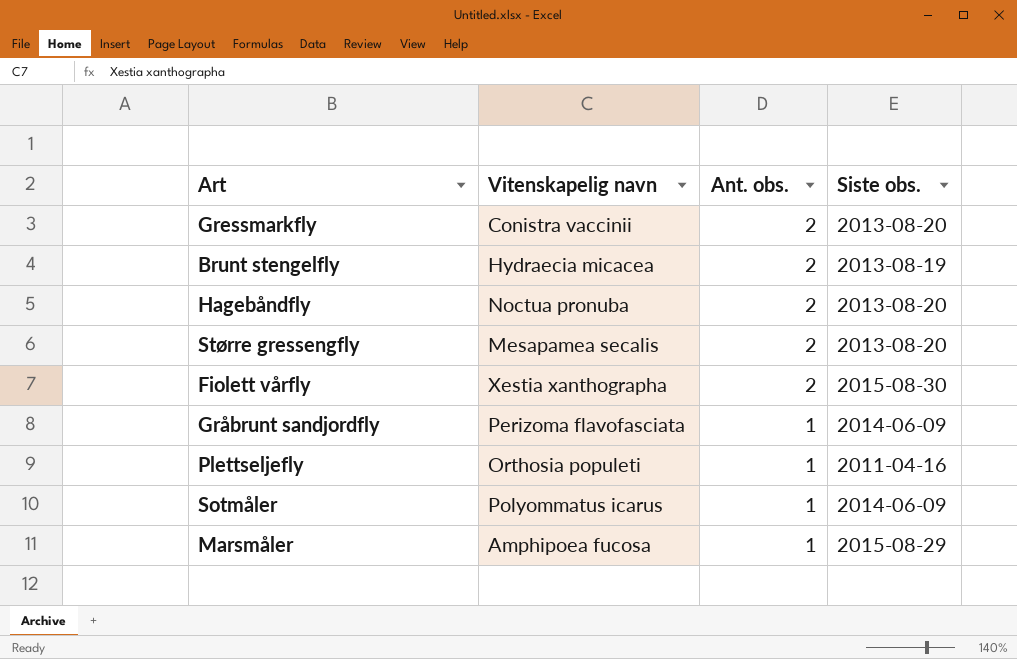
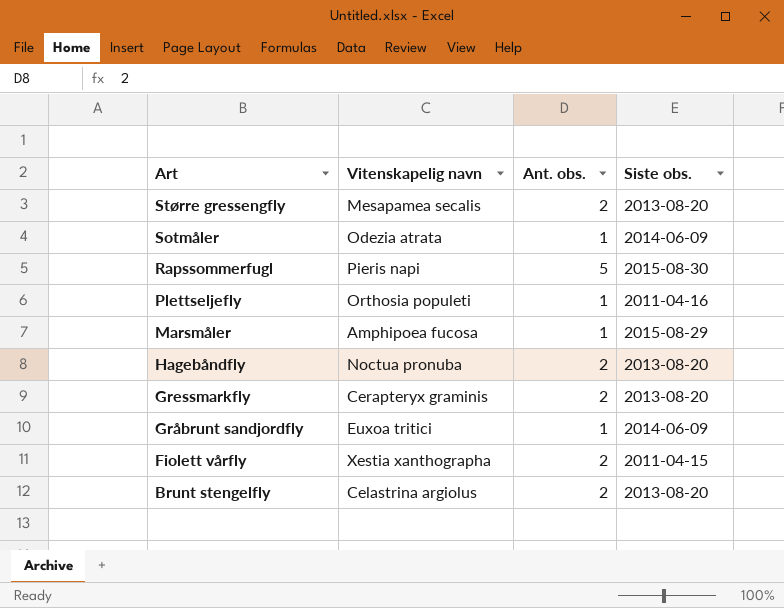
row order: Ant. obs. descending -> Art descending
Sotmåler | Vitenskapelig navn: Polyommatus icarus -> Odezia atrata
row Rapssommerfugl: none -> Pieris napi | 5 | 2015-08-30
Gressmarkfly | Vitenskapelig navn: Conistra vaccinii -> Cerapteryx graminis
Gråbrunt sandjordfly | Vitenskapelig navn: Perizoma flavofasciata -> Euxoa tritici
Fiolett vårfly | Siste obs.: 2015-08-30 -> 2011-04-15
Brunt stengelfly | Vitenskapelig navn: Hydraecia micacea -> Celastrina argiolus
Brunt stengelfly | Siste obs.: 2013-08-19 -> 2013-08-20

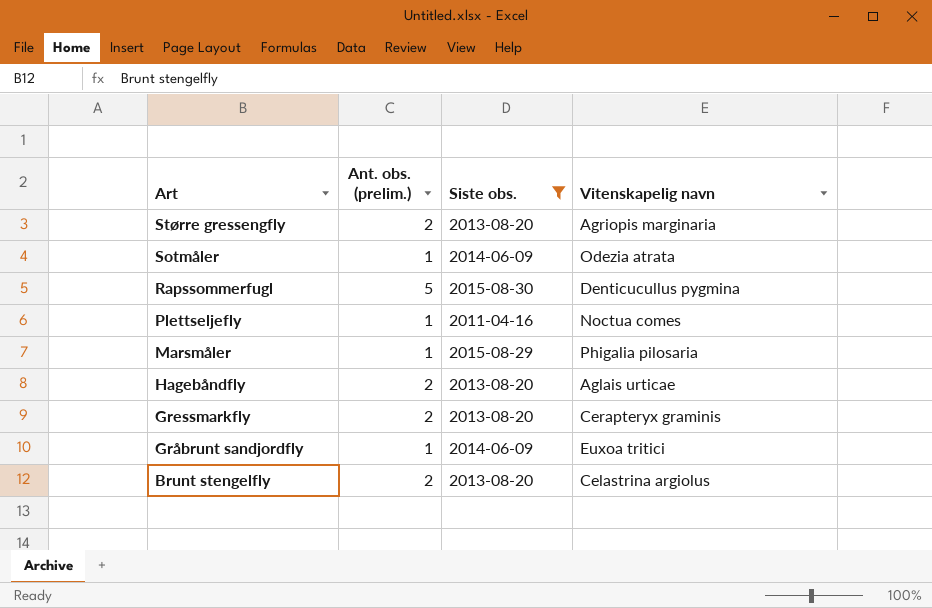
filter: none -> Siste obs. != 2011-04-15
column name: Ant. obs. -> Ant. obs. (prelim.)
column Vitenskapelig navn | position: 2 -> 4
Større gressengfly | Vitenskapelig navn: Mesapamea secalis -> Agriopis marginaria
Rapssommerfugl | Vitenskapelig navn: Pieris napi -> Denticucullus pygmina
Plettseljefly | Vitenskapelig navn: Orthosia populeti -> Noctua comes
Marsmåler | Vitenskapelig navn: Amphipoea fucosa -> Phigalia pilosaria
Hagebåndfly | Vitenskapelig navn: Noctua pronuba -> Aglais urticae

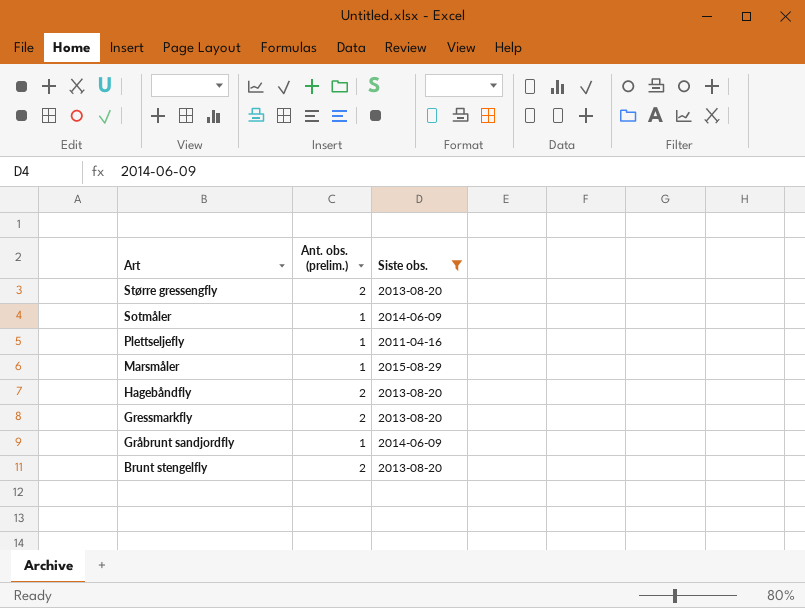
column Vitenskapelig navn | position: 4 -> none
row Rapssommerfugl: 5 | 2015-08-30 | Denticucullus pygmina -> none

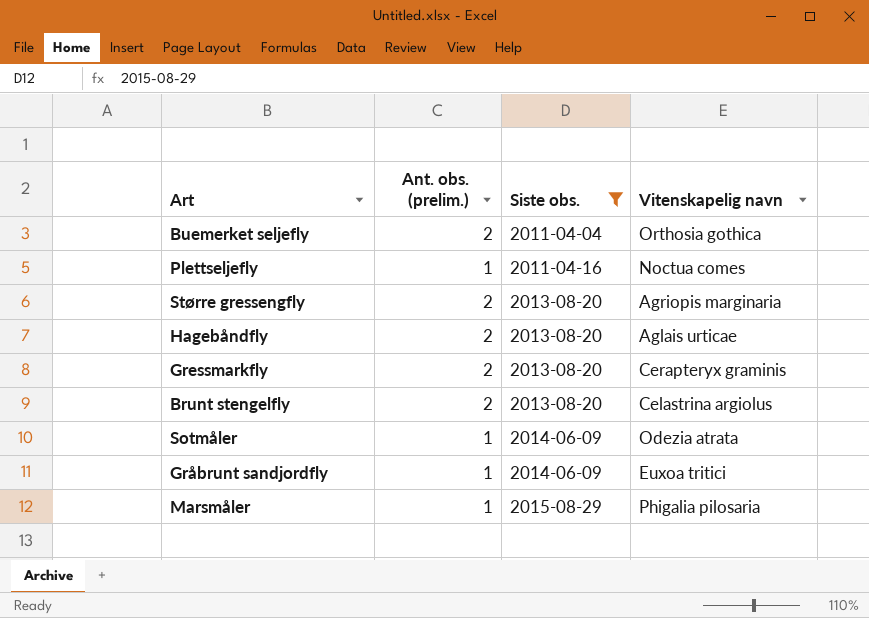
row order: Art descending -> Siste obs. ascending
column Vitenskapelig navn | position: none -> 4
row Buemerket seljefly: none -> 2 | 2011-04-04 | Orthosia gothica

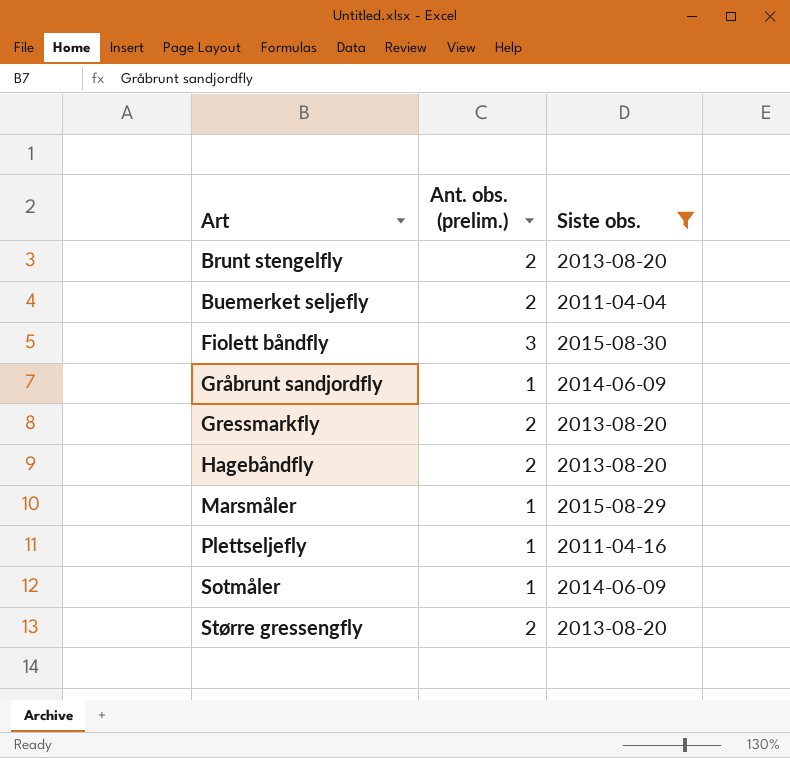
row order: Siste obs. ascending -> Art ascending
column Vitenskapelig navn | position: 4 -> none
row Fiolett båndfly: none -> 3 | 2015-08-30

